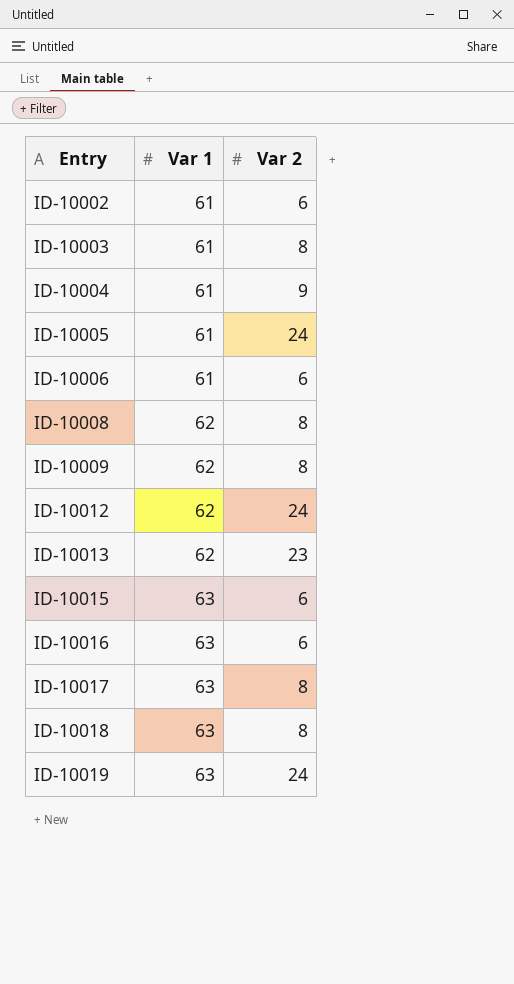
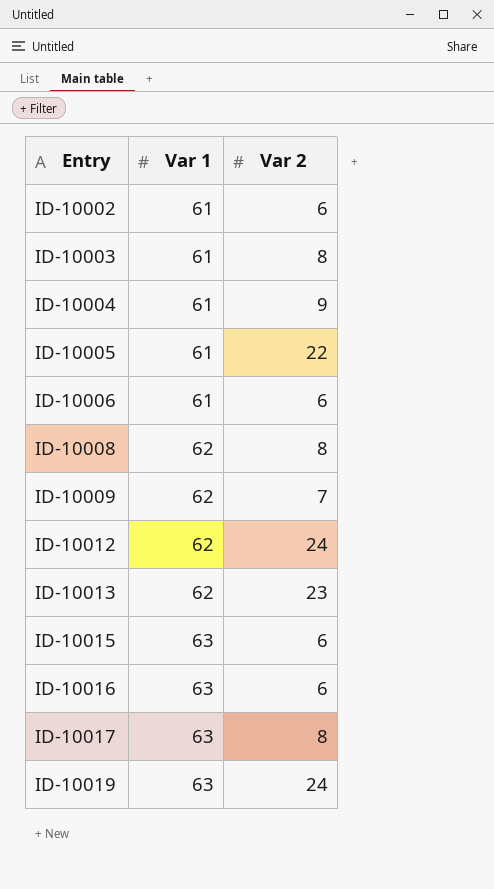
row ID-10018: 63 | 8 -> none
ID-10005 | Var 2: 24 -> 22
ID-10009 | Var 2: 8 -> 7

